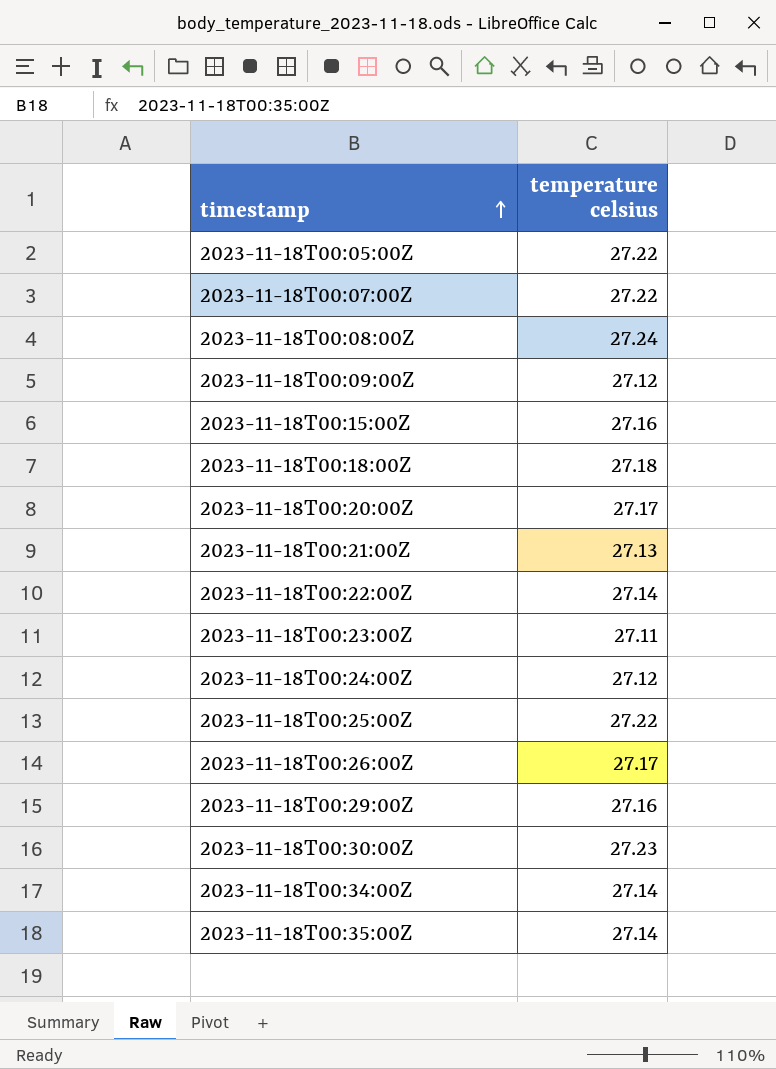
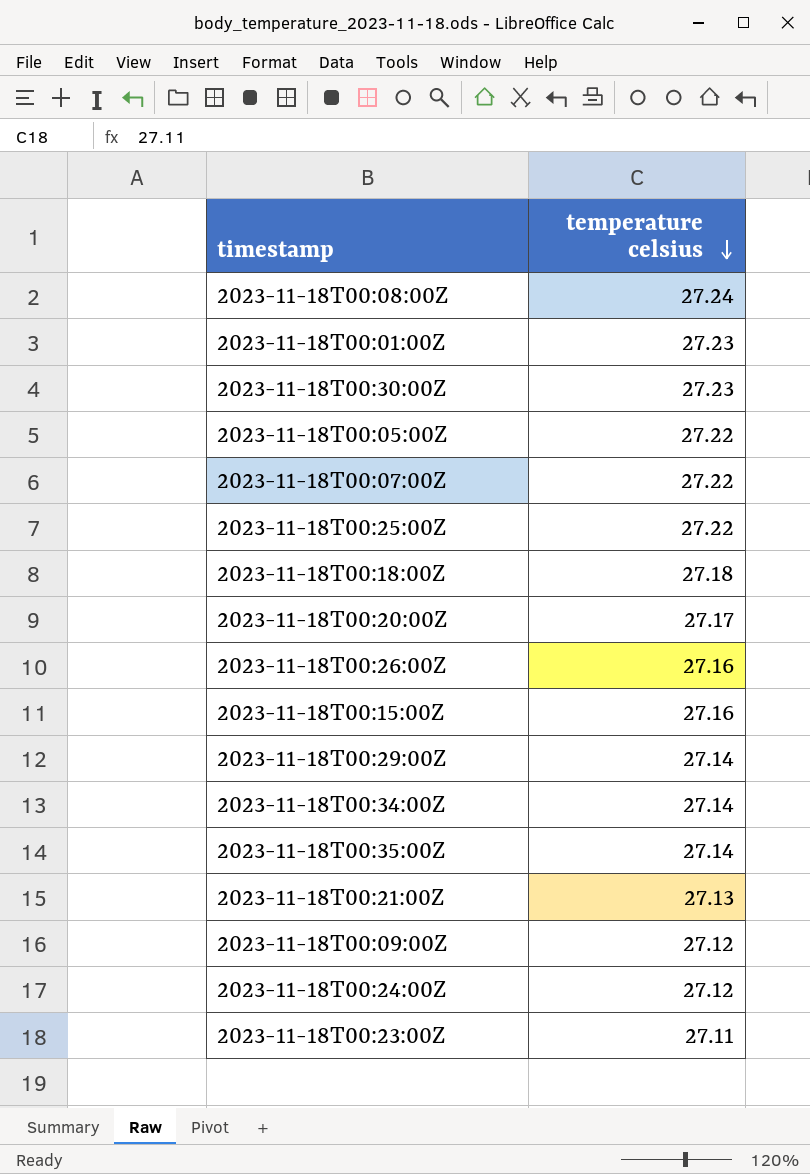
row order: timestamp ascending -> temperature celsius descending
row 2023-11-18T00:22:00Z: 27.14 -> none
row 2023-11-18T00:01:00Z: none -> 27.23
2023-11-18T00:26:00Z | temperature celsius: 27.17 -> 27.16
2023-11-18T00:29:00Z | temperature celsius: 27.16 -> 27.14

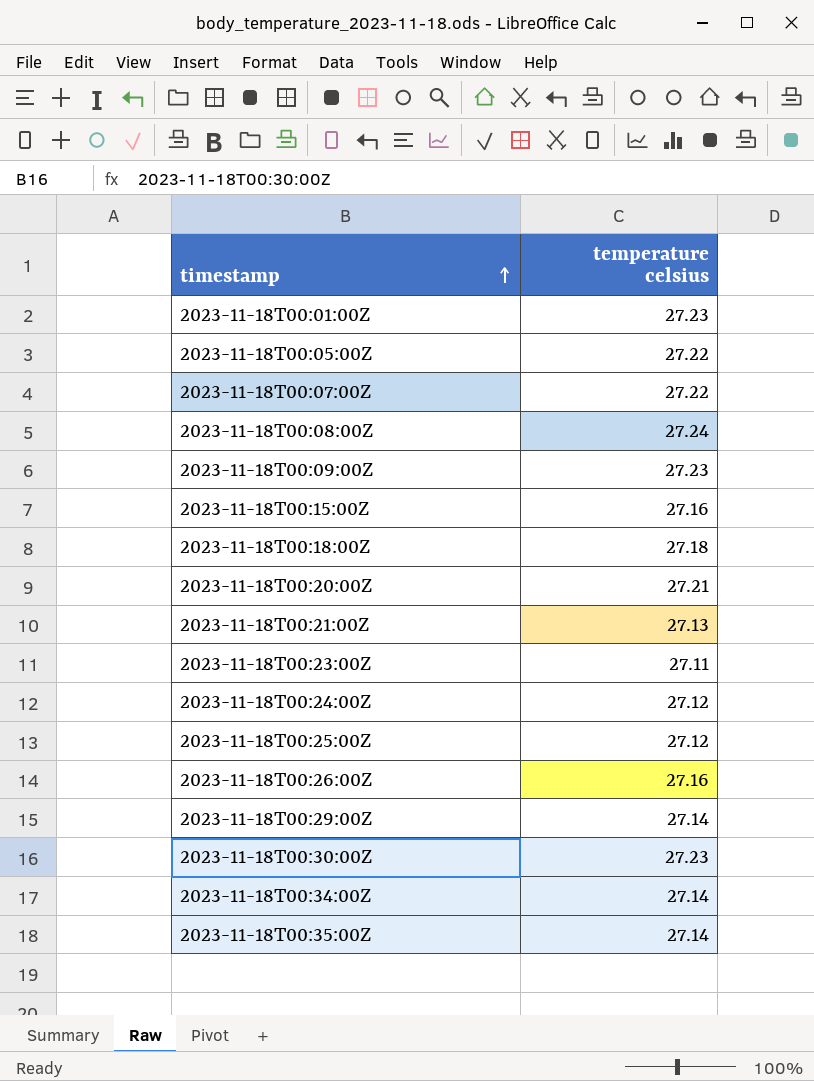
row order: temperature celsius descending -> timestamp ascending
2023-11-18T00:09:00Z | temperature celsius: 27.12 -> 27.23
2023-11-18T00:20:00Z | temperature celsius: 27.17 -> 27.21
2023-11-18T00:25:00Z | temperature celsius: 27.22 -> 27.12

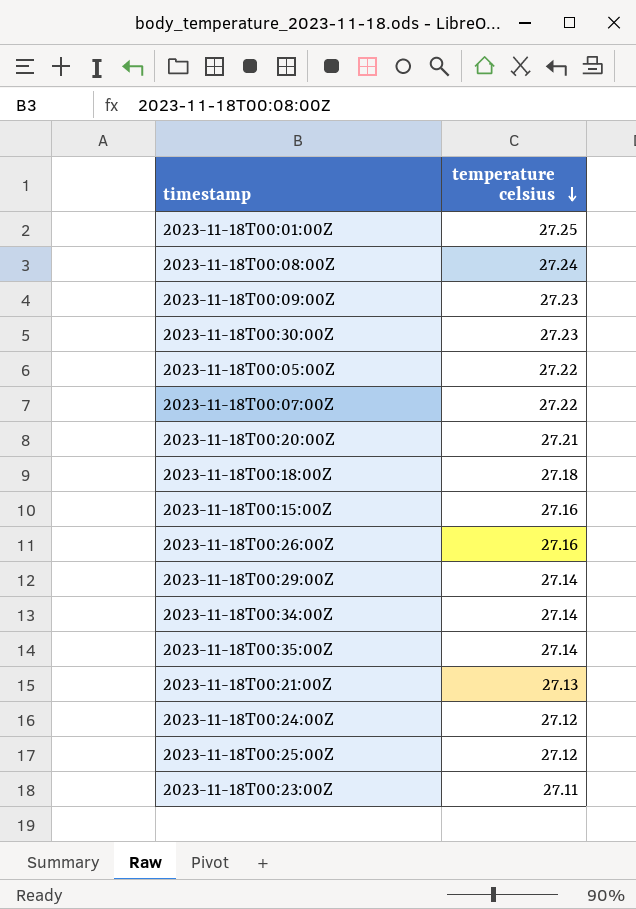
row order: timestamp ascending -> temperature celsius descending
2023-11-18T00:01:00Z | temperature celsius: 27.23 -> 27.25

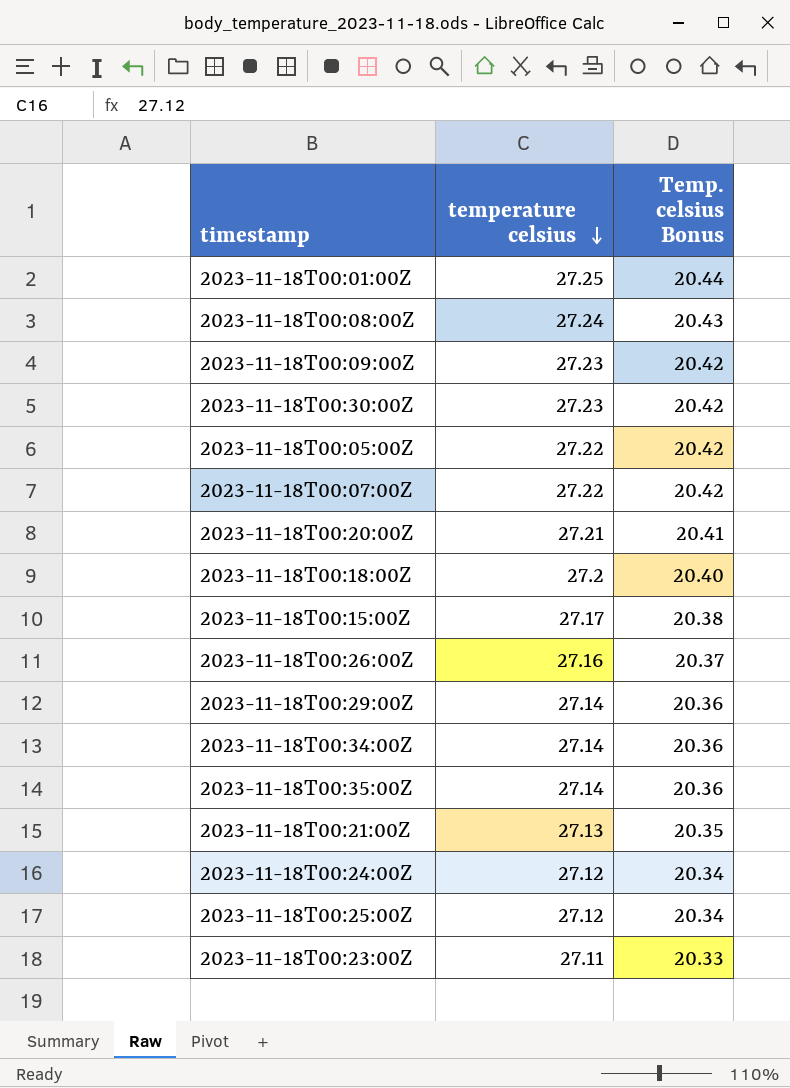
column Temp. celsius Bonus | formula: none -> [temperature celsius] * 0.75
2023-11-18T00:18:00Z | temperature celsius: 27.18 -> 27.2
2023-11-18T00:15:00Z | temperature celsius: 27.16 -> 27.17

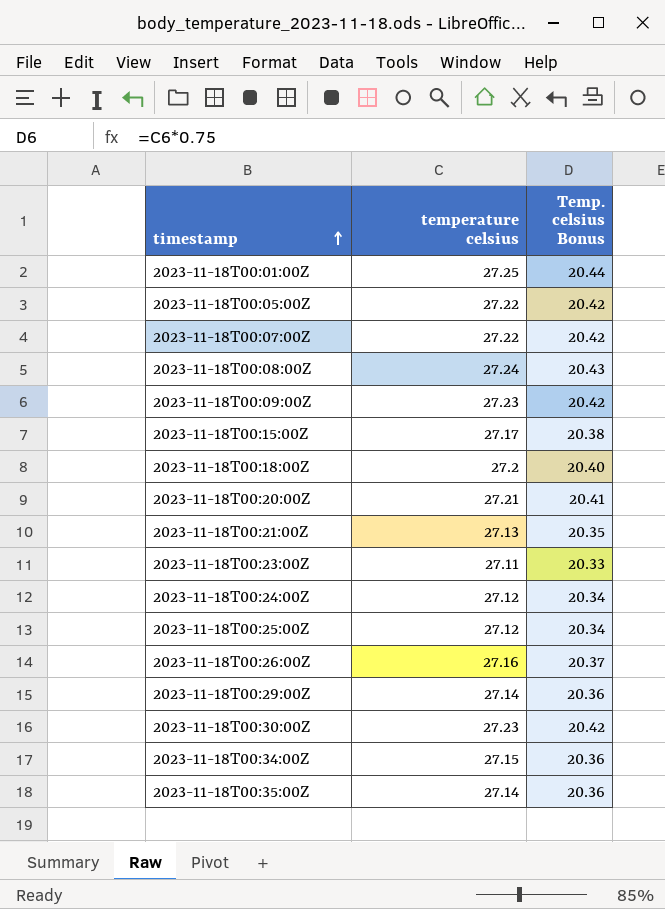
row order: temperature celsius descending -> timestamp ascending
2023-11-18T00:34:00Z | temperature celsius: 27.14 -> 27.15

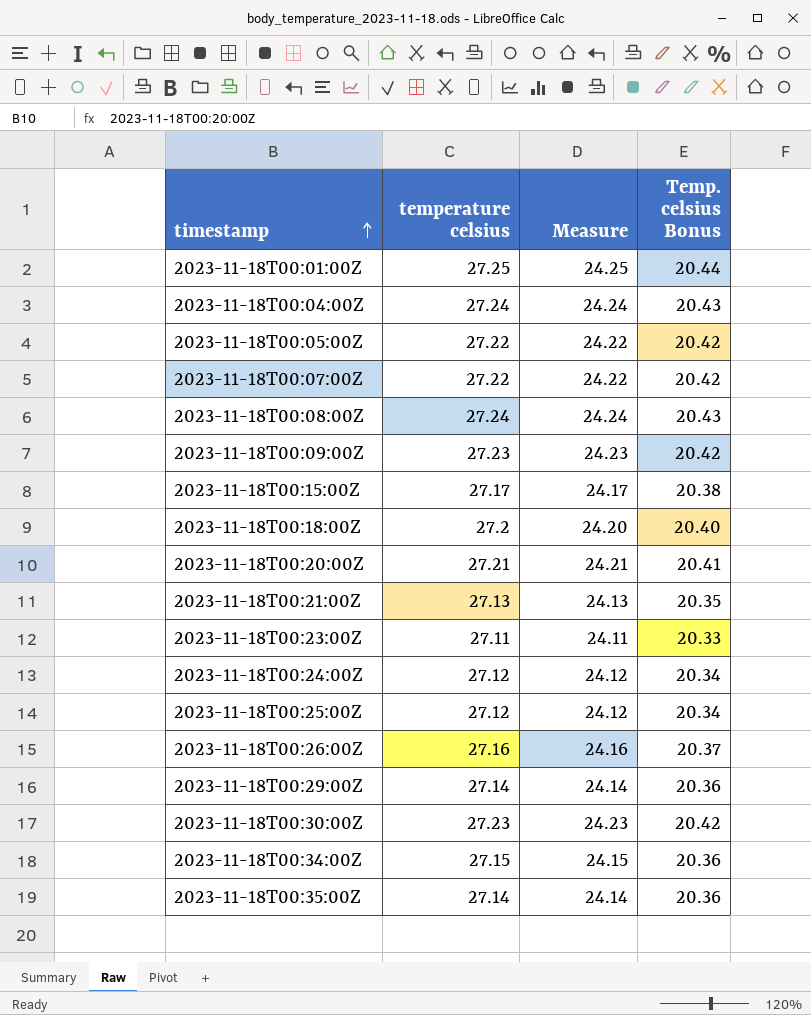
column Measure | formula: none -> [temperature celsius] - 3
row 2023-11-18T00:04:00Z: none -> 27.24 | 24.24 | 20.43

